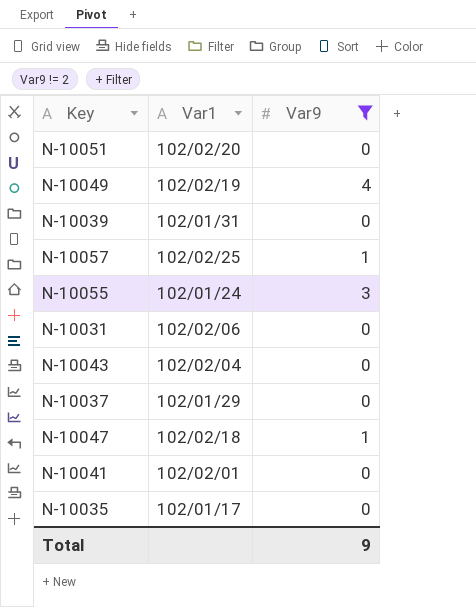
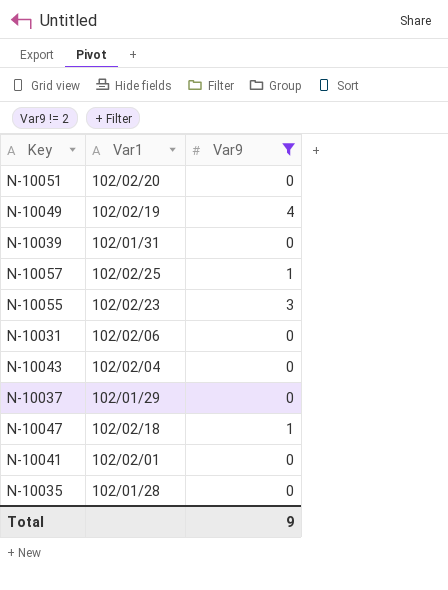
N-10055 | Var1: 102/01/24 -> 102/02/23
N-10035 | Var1: 102/01/17 -> 102/01/28

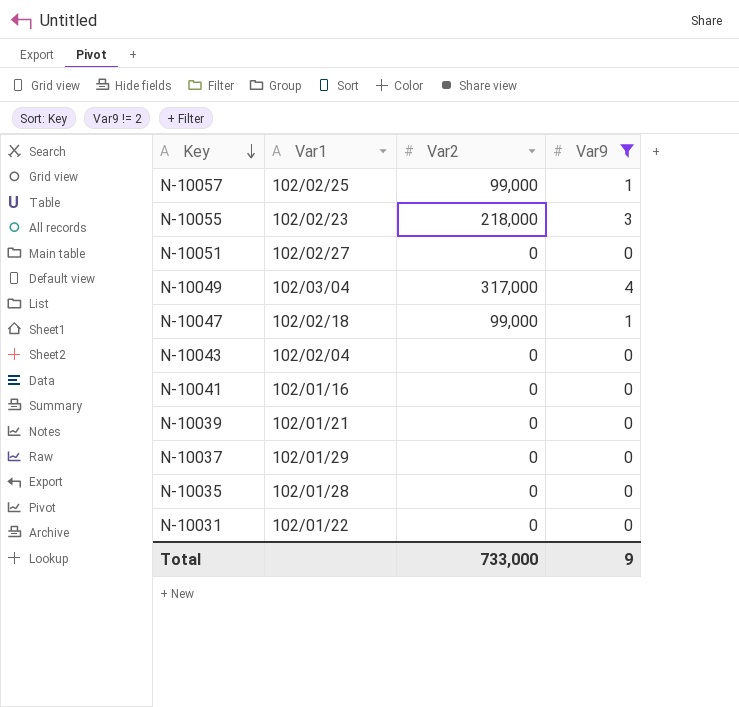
row order: none -> Key descending
column Var2 | position: none -> 3
N-10051 | Var1: 102/02/20 -> 102/02/27
N-10049 | Var1: 102/02/19 -> 102/03/04
N-10041 | Var1: 102/02/01 -> 102/01/16
N-10039 | Var1: 102/01/31 -> 102/01/21
N-10031 | Var1: 102/02/06 -> 102/01/22

